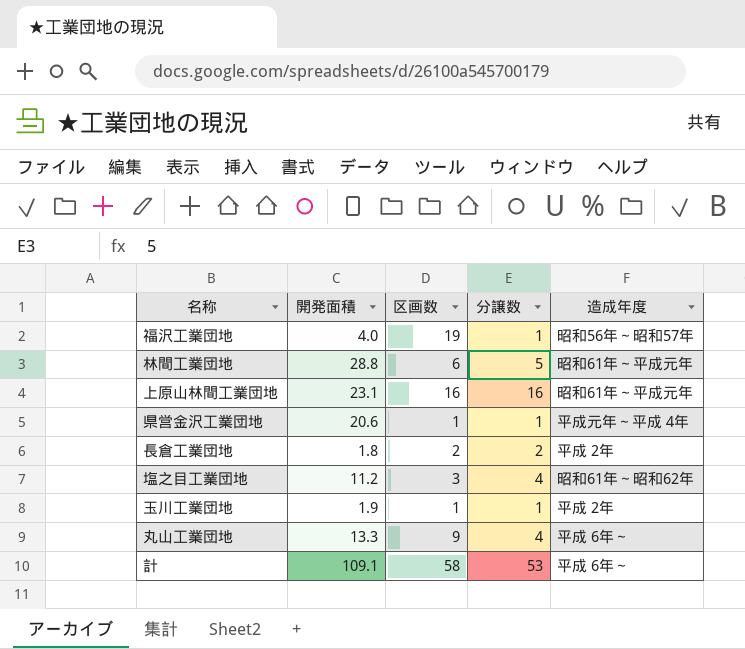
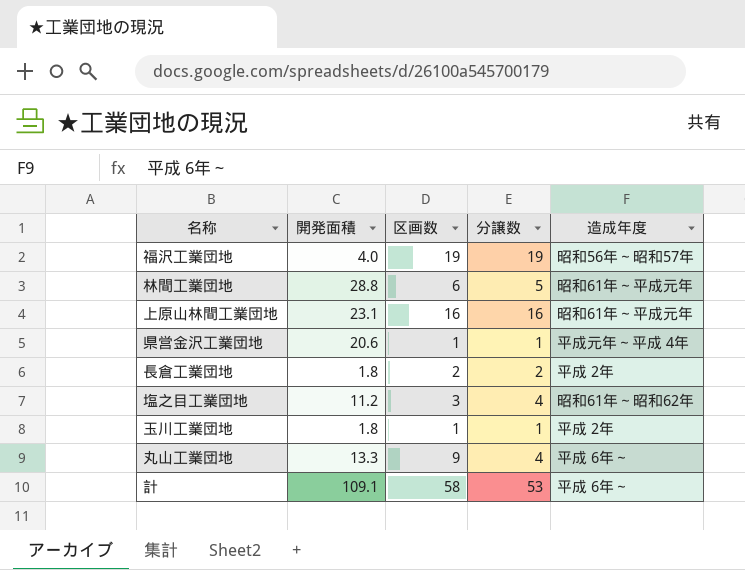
福沢工業団地 | 分譲数: 1 -> 19
玉川工業団地 | 開発面積: 1.9 -> 1.8

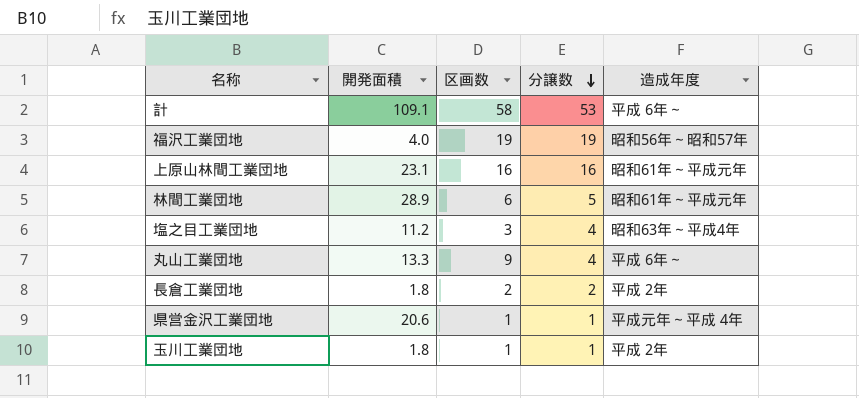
row order: none -> 分譲数 descending
林間工業団地 | 開発面積: 28.8 -> 28.9
塩之目工業団地 | 造成年度: 昭和61年～昭和62年 -> 昭和63年～平成4年

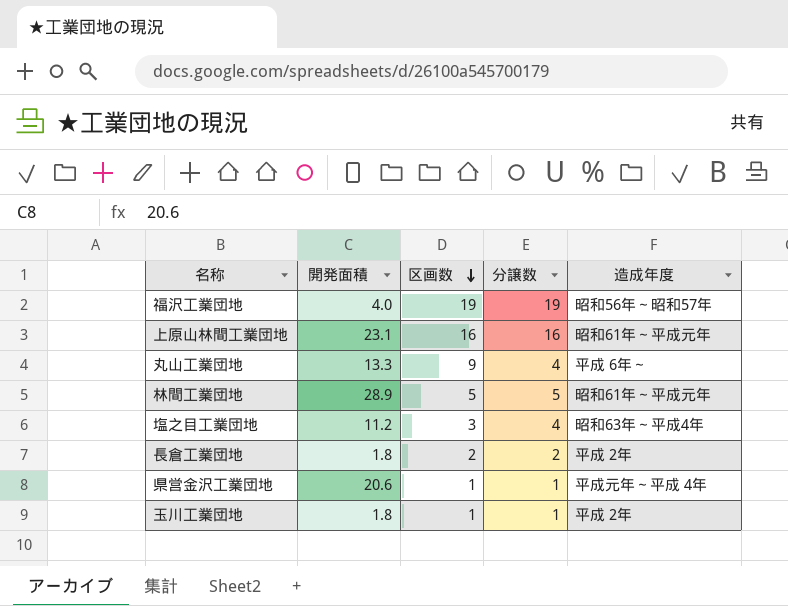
row order: 分譲数 descending -> 区画数 descending
row 計: 109.1 | 58 | 53 | 平成 6年～ -> none
林間工業団地 | 区画数: 6 -> 5

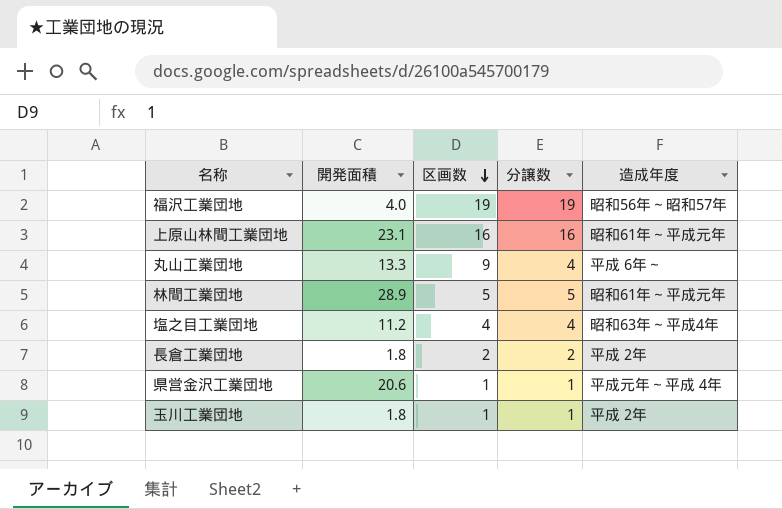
塩之目工業団地 | 区画数: 3 -> 4

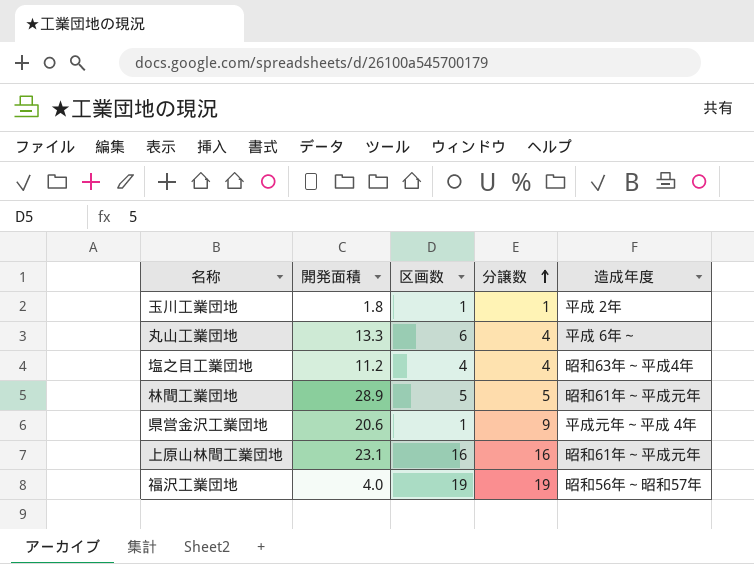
row order: 区画数 descending -> 分譲数 ascending
row 長倉工業団地: 1.8 | 2 | 2 | 平成 2年 -> none
丸山工業団地 | 区画数: 9 -> 6
県営金沢工業団地 | 分譲数: 1 -> 9

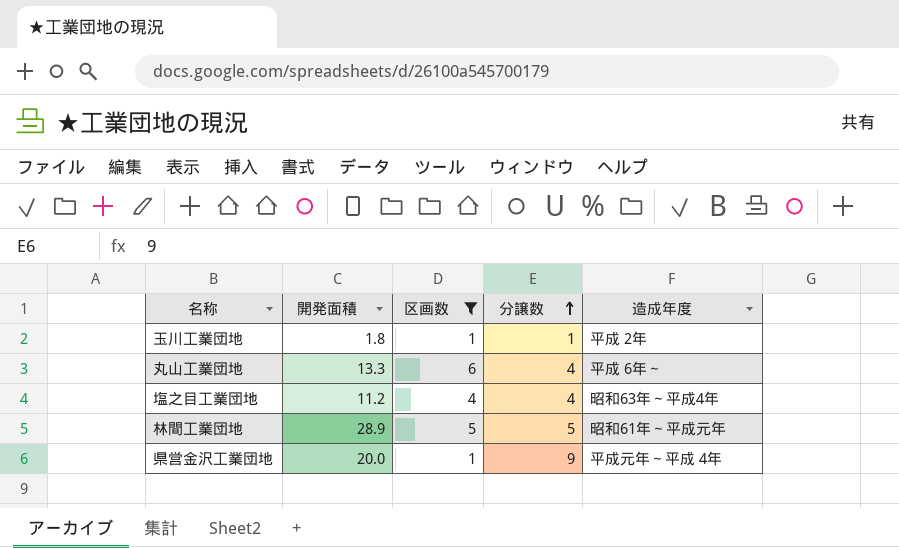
filter: none -> 区画数 <= 6
県営金沢工業団地 | 開発面積: 20.6 -> 20.0

